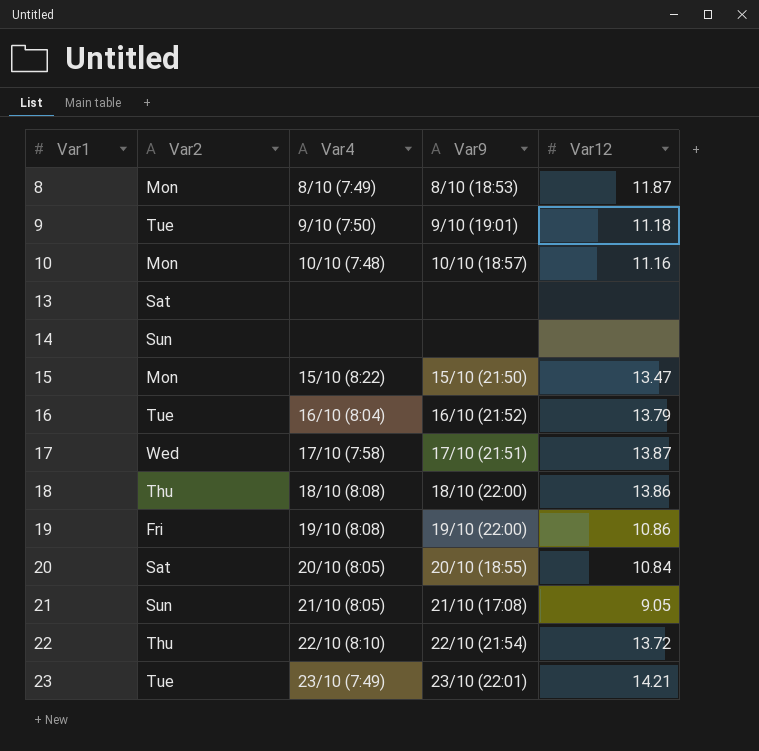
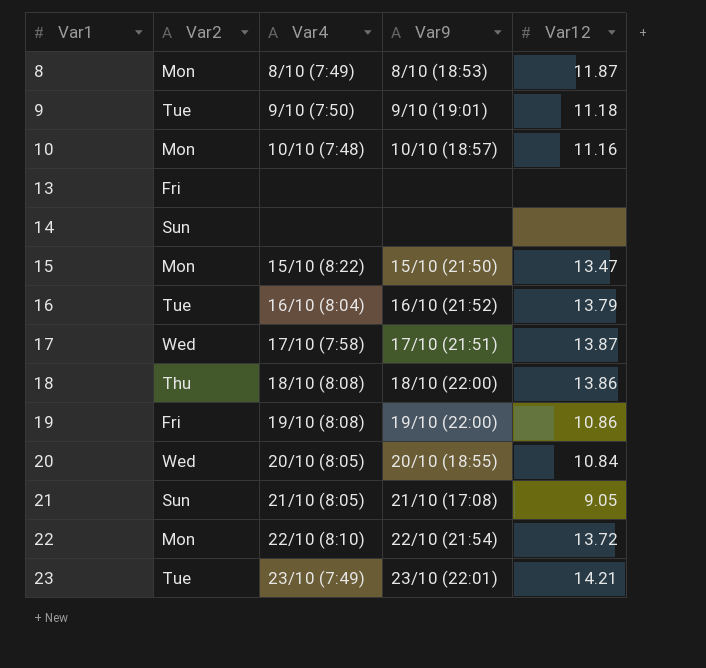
13 | Var2: Sat -> Fri
20 | Var2: Sat -> Wed
22 | Var2: Thu -> Mon

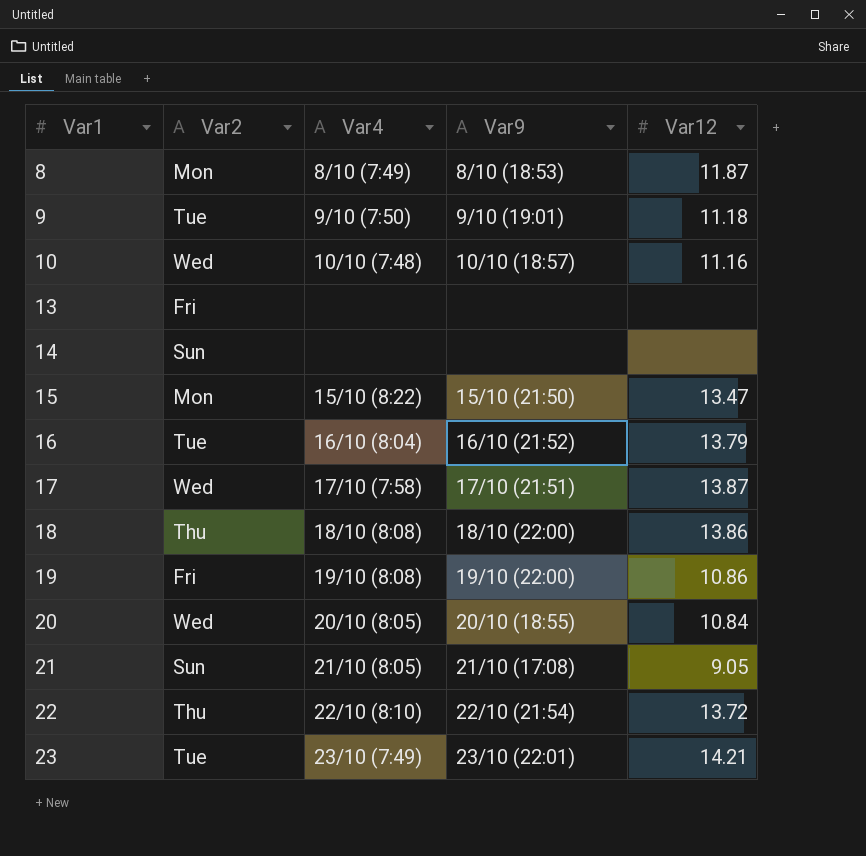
10 | Var2: Mon -> Wed
22 | Var2: Mon -> Thu

